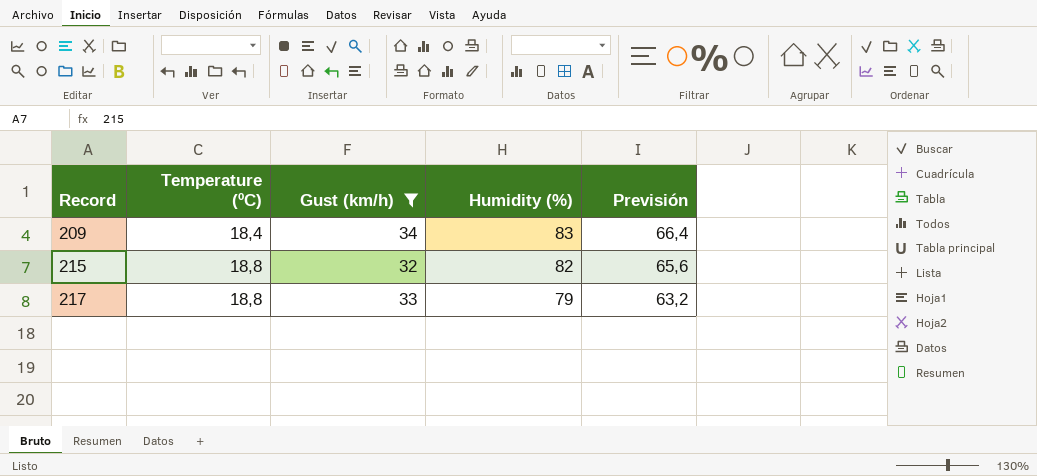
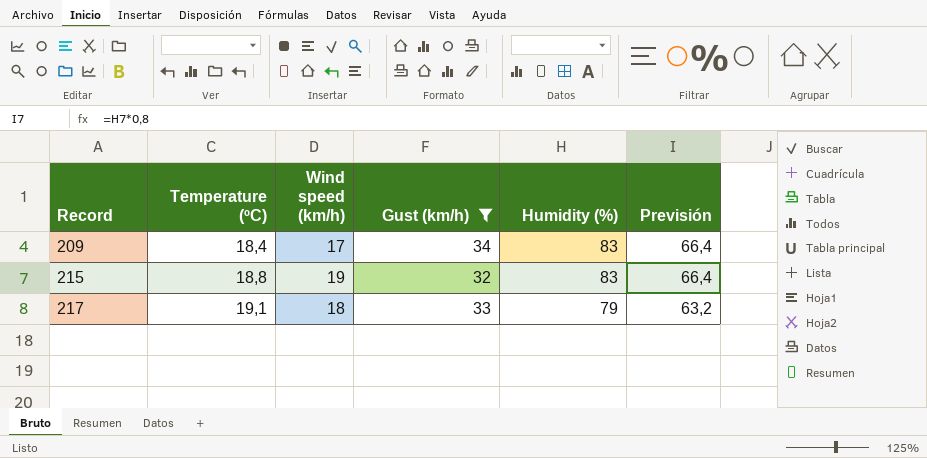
column Wind speed (km/h) | position: none -> 3
215 | Humidity (%): 82 -> 83
215 | Previsión: 65,6 -> 66,4
217 | Temperature (ºC): 18,8 -> 19,1

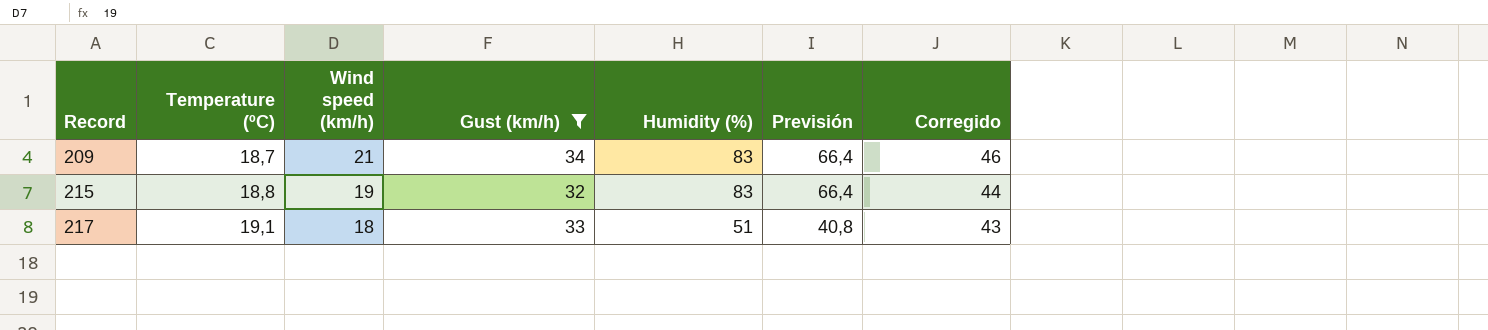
column Corregido | formula: none -> [Wind speed (km/h)] + 25
209 | Temperature (ºC): 18,4 -> 18,7
209 | Wind speed (km/h): 17 -> 21
217 | Humidity (%): 79 -> 51
217 | Previsión: 63,2 -> 40,8

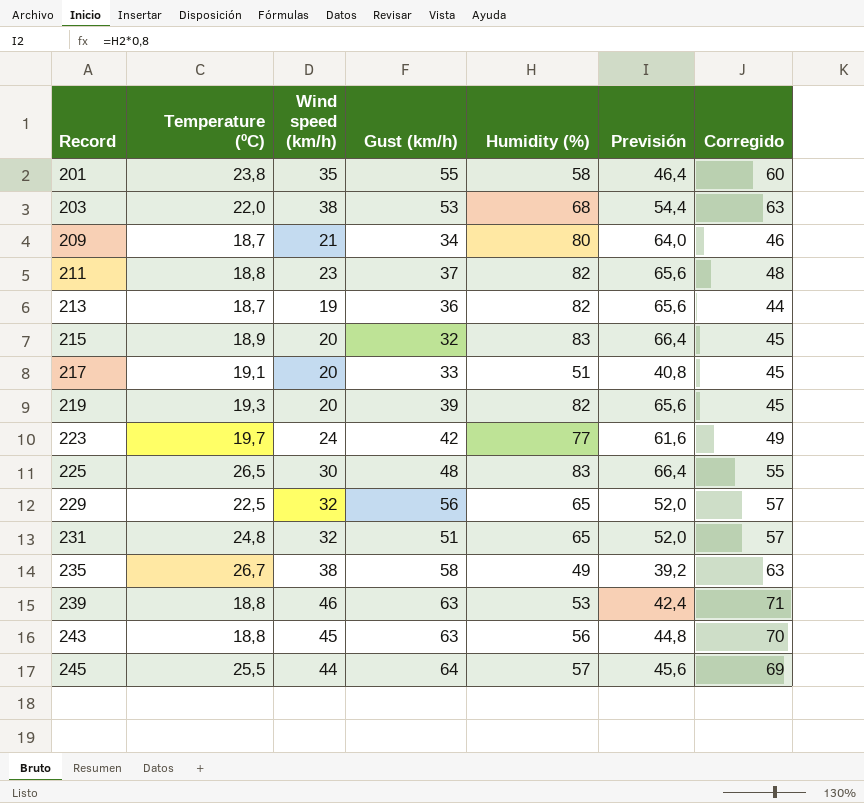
filter: Gust (km/h) <= 34 -> none
209 | Humidity (%): 83 -> 80
209 | Previsión: 66,4 -> 64,0
215 | Temperature (ºC): 18,8 -> 18,9
215 | Wind speed (km/h): 19 -> 20
215 | Corregido: 44 -> 45
217 | Wind speed (km/h): 18 -> 20
217 | Corregido: 43 -> 45

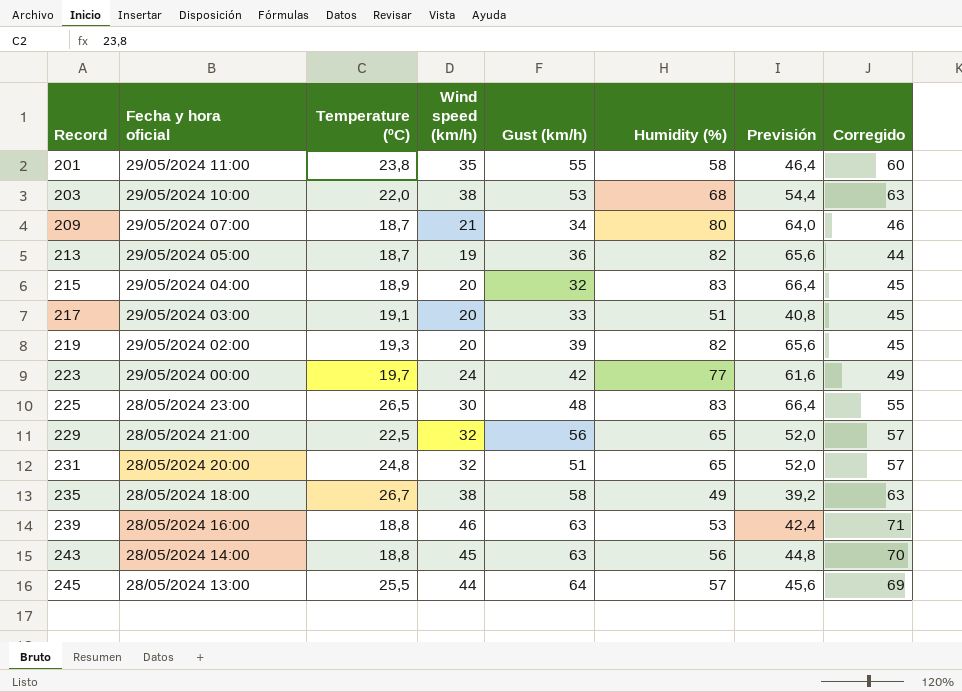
column Fecha y hora oficial | position: none -> 2
row 211: 18,8 | 23 | 37 | 82 | 65,6 | 48 -> none

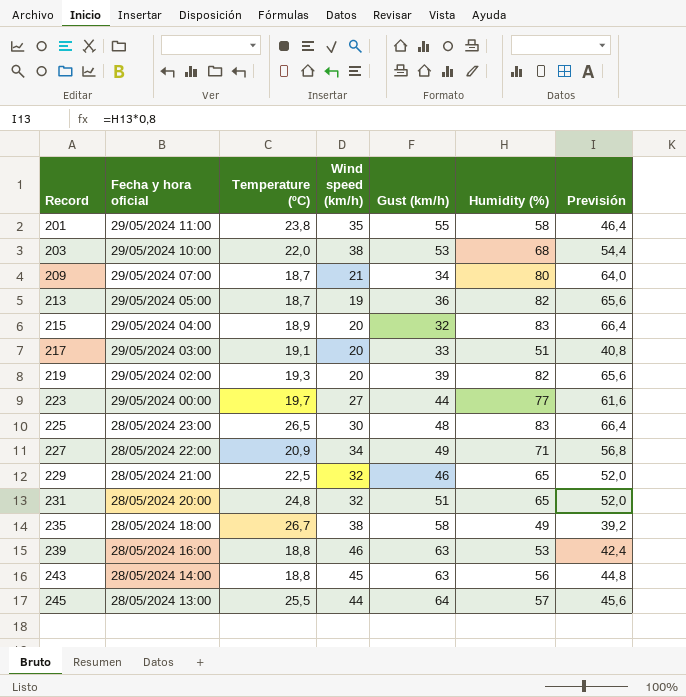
column Corregido | formula: [Wind speed (km/h)] + 25 -> none
223 | Wind speed (km/h): 24 -> 27
223 | Gust (km/h): 42 -> 44
row 227: none -> 28/05/2024 22:00 | 20,9 | 34 | 49 | 71 | 56,8
229 | Gust (km/h): 56 -> 46

